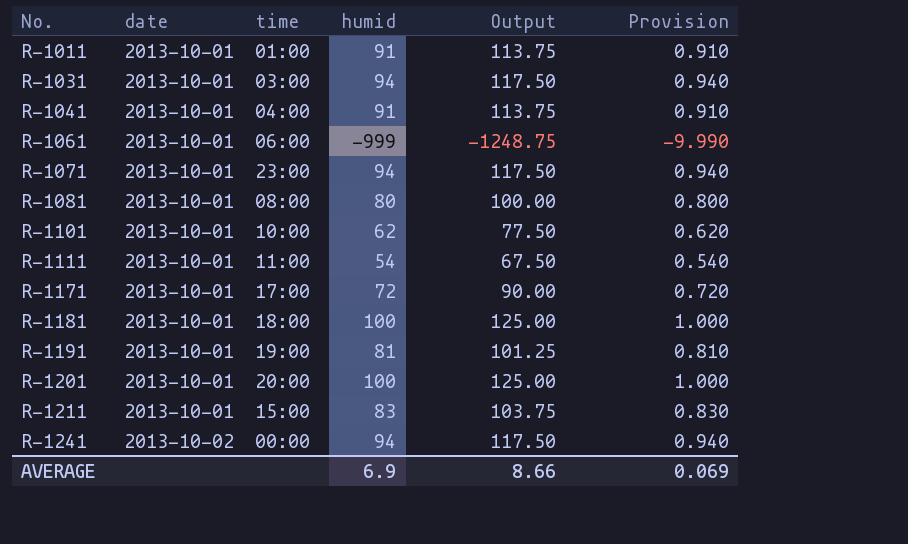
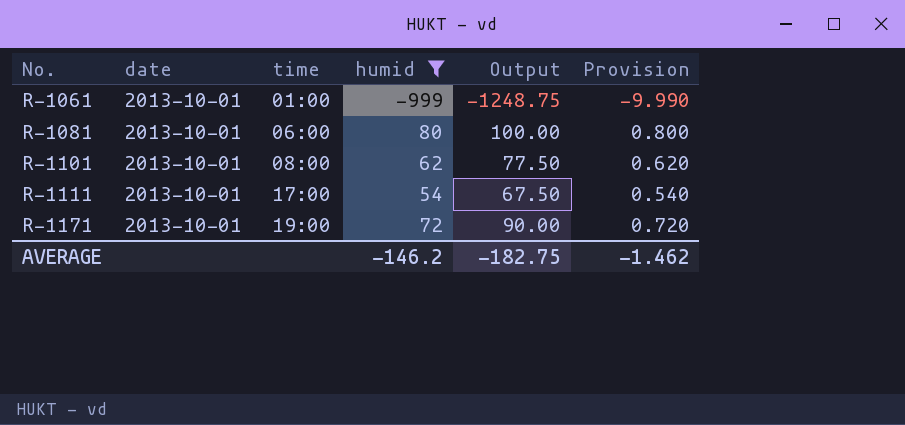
filter: none -> humid <= 80
R-1061 | time: 06:00 -> 01:00
R-1081 | time: 08:00 -> 06:00
R-1101 | time: 10:00 -> 08:00
R-1111 | time: 11:00 -> 17:00
R-1171 | time: 17:00 -> 19:00
AVERAGE | humid: 6.9 -> -146.2
AVERAGE | Output: 8.66 -> -182.75
AVERAGE | Provision: 0.069 -> -1.462

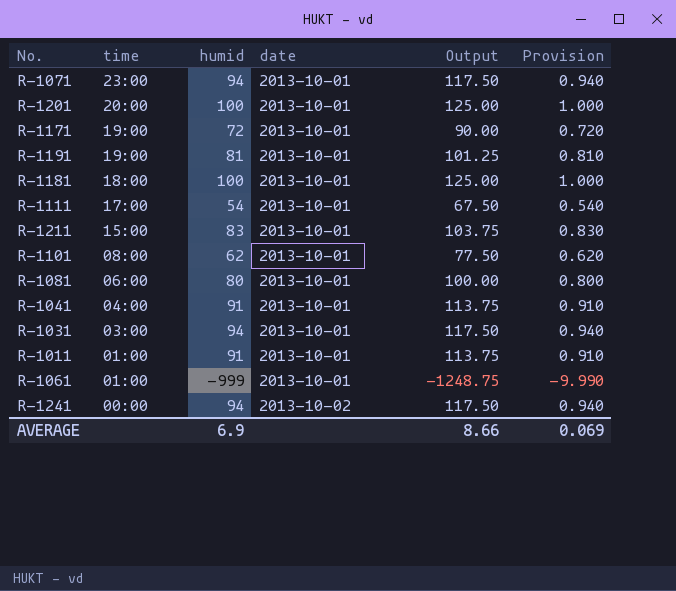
filter: humid <= 80 -> none
row order: No. ascending -> time descending
column date | position: 2 -> 4
AVERAGE | humid: -146.2 -> 6.9
AVERAGE | Output: -182.75 -> 8.66
AVERAGE | Provision: -1.462 -> 0.069

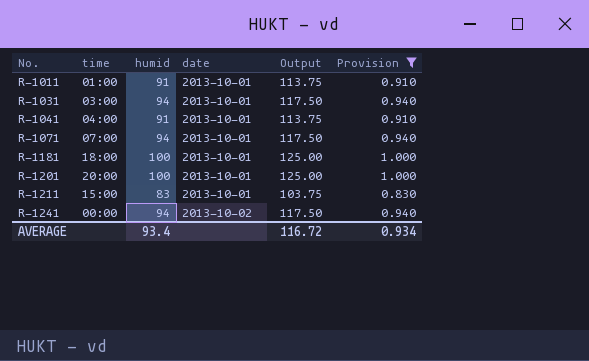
filter: none -> Provision >= 0.830
row order: time descending -> No. ascending
R-1071 | time: 23:00 -> 07:00
AVERAGE | humid: 6.9 -> 93.4
AVERAGE | Output: 8.66 -> 116.72
AVERAGE | Provision: 0.069 -> 0.934

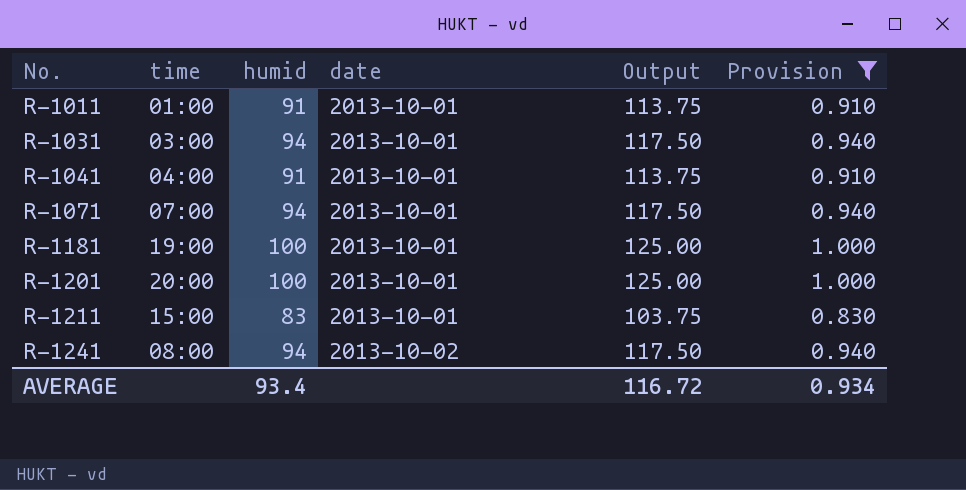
R-1181 | time: 18:00 -> 19:00
R-1241 | time: 00:00 -> 08:00

